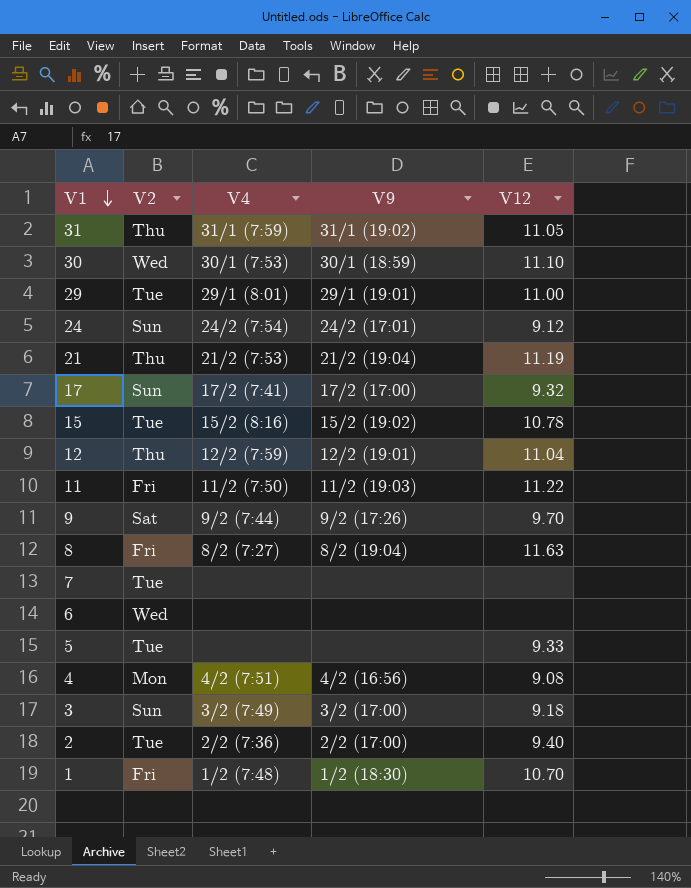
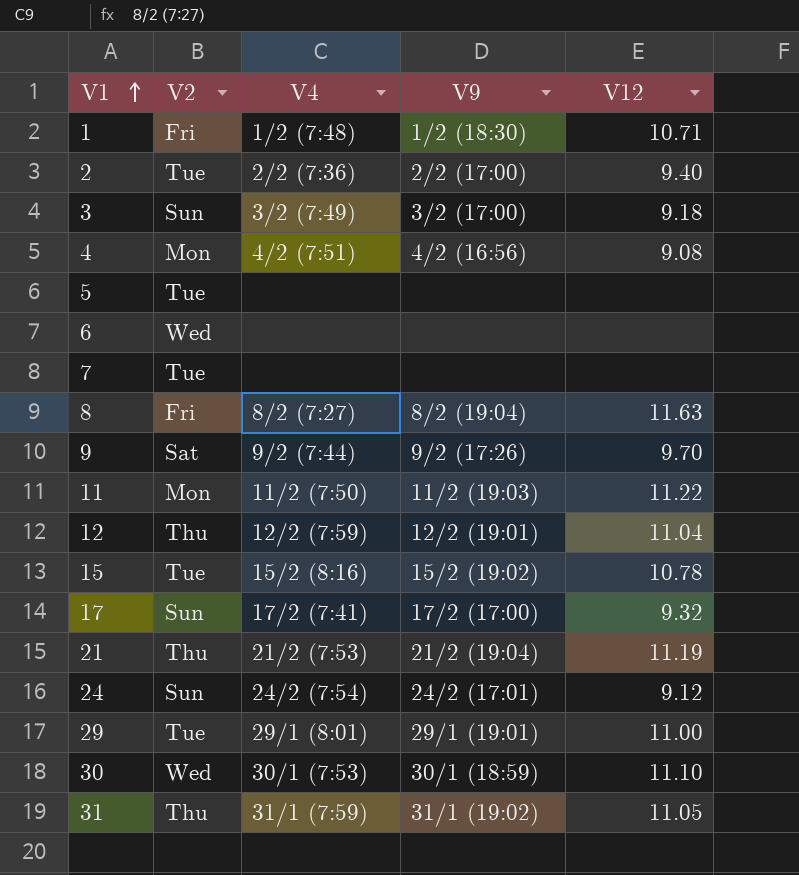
row order: V1 descending -> V1 ascending
1 | V12: 10.70 -> 10.71
5 | V12: 9.33 -> none
11 | V2: Fri -> Mon

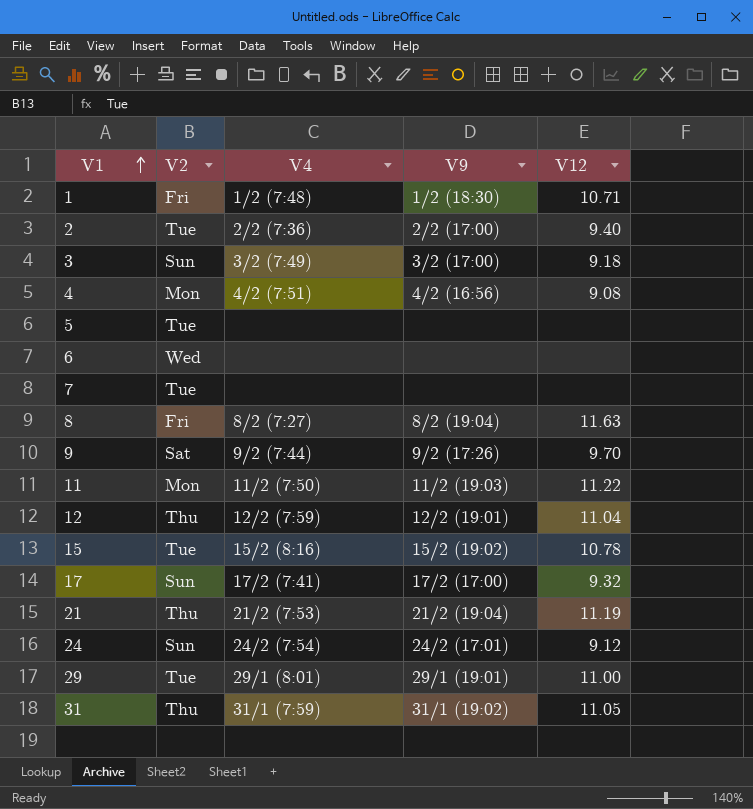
row 30: Wed | 30/1 (7:53) | 30/1 (18:59) | 11.10 -> none

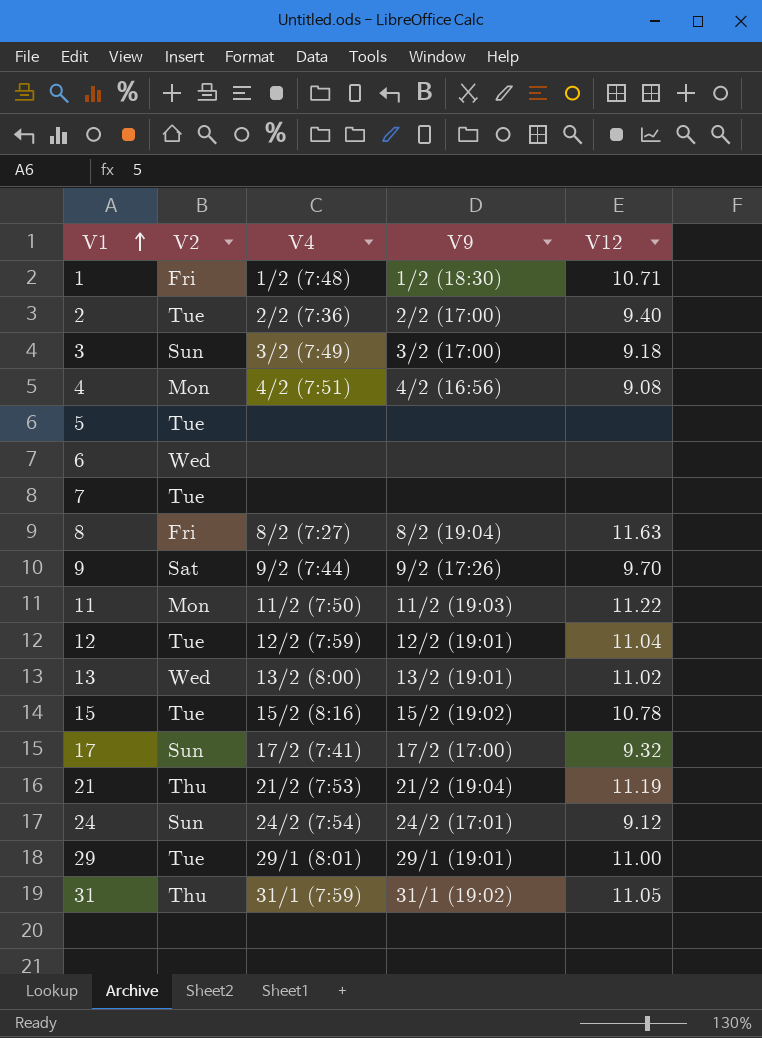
12 | V2: Thu -> Tue
row 13: none -> Wed | 13/2 (8:00) | 13/2 (19:01) | 11.02

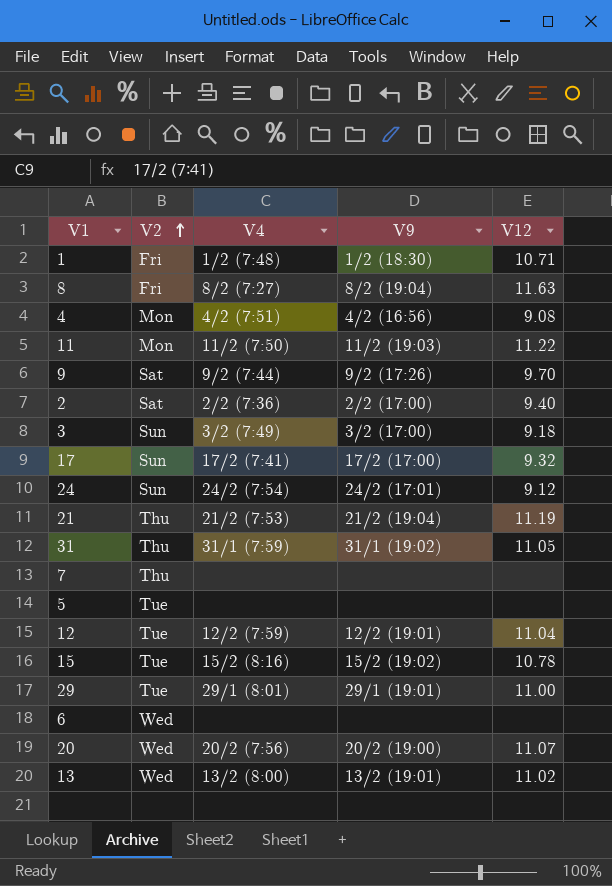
row order: V1 ascending -> V2 ascending
2 | V2: Tue -> Sat
7 | V2: Tue -> Thu
row 20: none -> Wed | 20/2 (7:56) | 20/2 (19:00) | 11.07

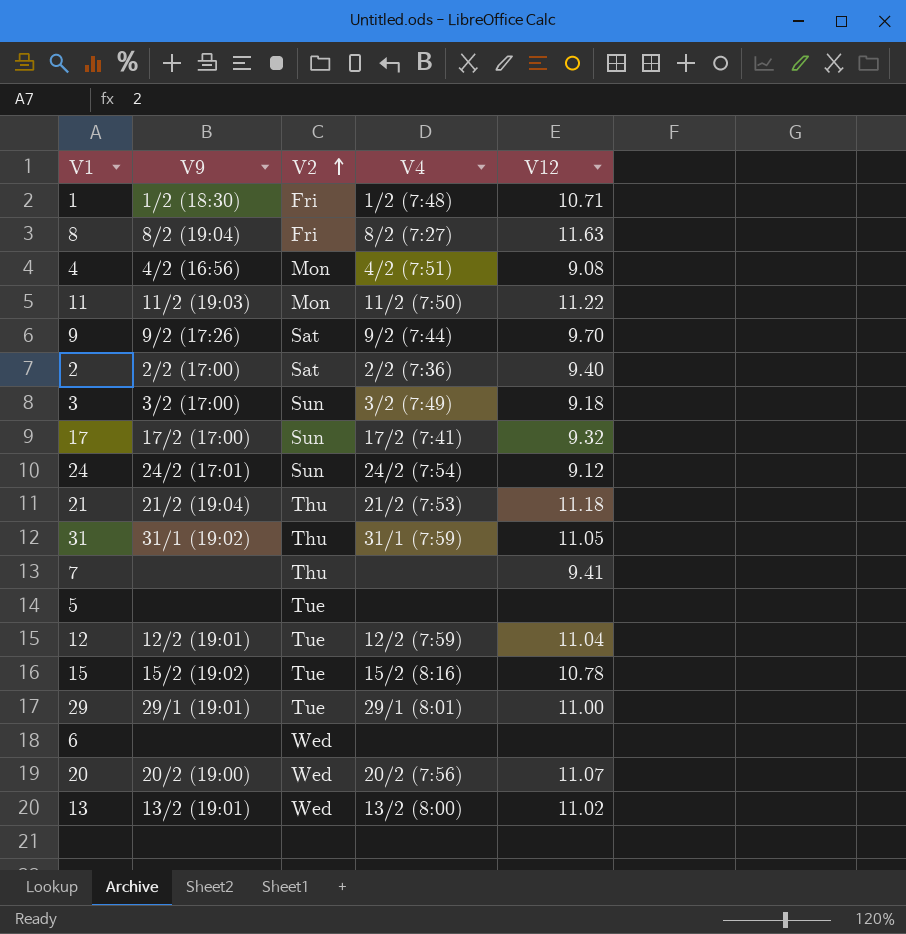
column V9 | position: 4 -> 2
21 | V12: 11.19 -> 11.18
7 | V12: none -> 9.41

